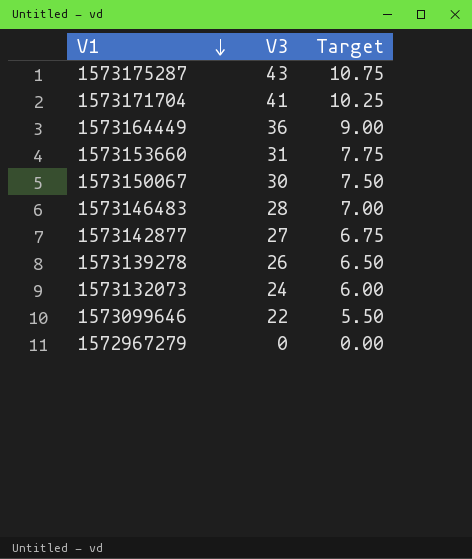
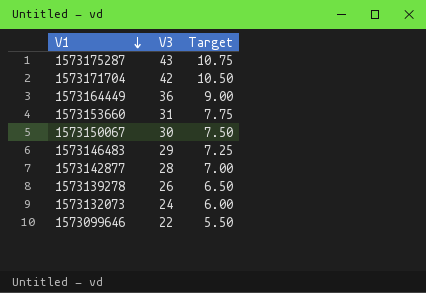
row 1572967279: 0 | 0.00 -> none
1573171704 | V3: 41 -> 42
1573171704 | Target: 10.25 -> 10.50
1573146483 | V3: 28 -> 29
1573146483 | Target: 7.00 -> 7.25
1573142877 | V3: 27 -> 28
1573142877 | Target: 6.75 -> 7.00

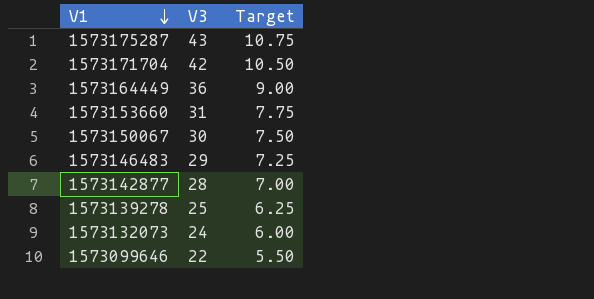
1573139278 | V3: 26 -> 25
1573139278 | Target: 6.50 -> 6.25

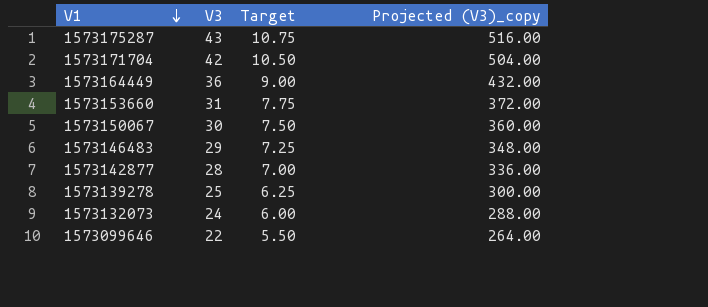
column Projected (V3)_copy | formula: none -> [V3] * 12

